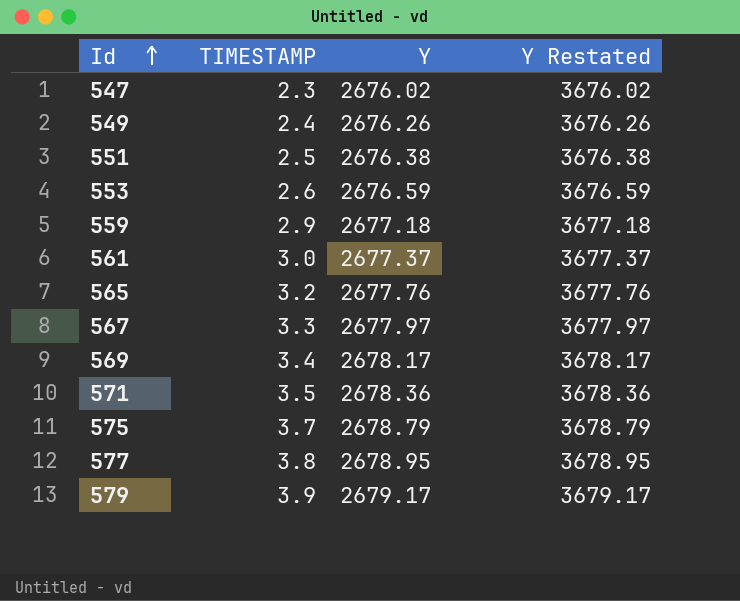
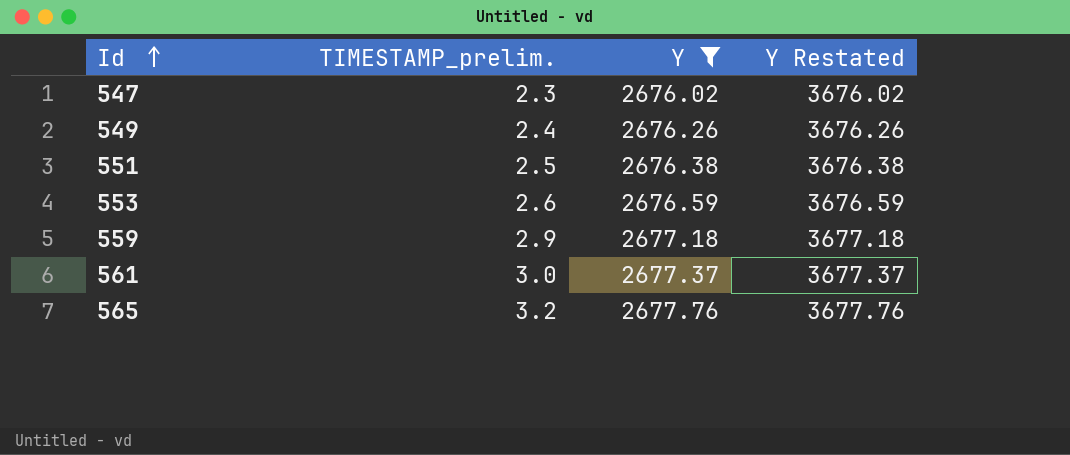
filter: none -> Y <= 2677.76
column name: TIMESTAMP -> TIMESTAMP_prelim.

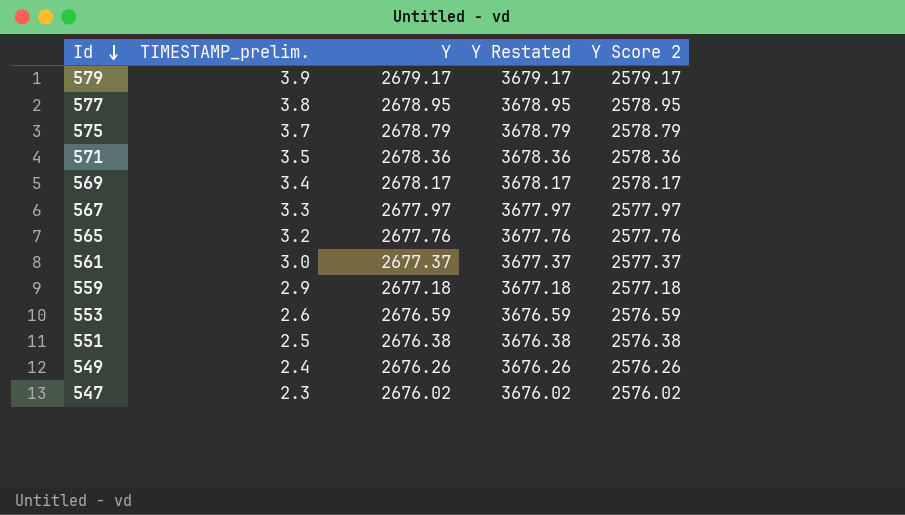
filter: Y <= 2677.76 -> none
row order: Id ascending -> Id descending
column Y Score 2 | formula: none -> [Y] - 100

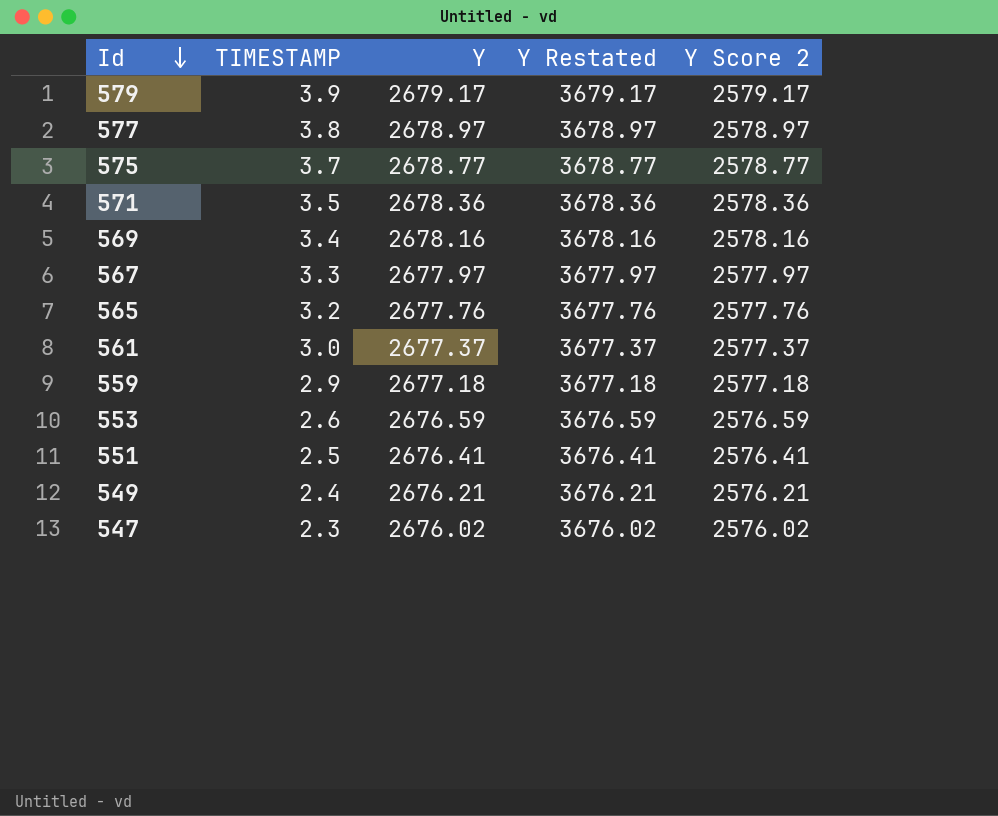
column name: TIMESTAMP_prelim. -> TIMESTAMP
577 | Y: 2678.95 -> 2678.97
577 | Y Restated: 3678.95 -> 3678.97
577 | Y Score 2: 2578.95 -> 2578.97
575 | Y: 2678.79 -> 2678.77
575 | Y Restated: 3678.79 -> 3678.77
575 | Y Score 2: 2578.79 -> 2578.77
569 | Y: 2678.17 -> 2678.16
569 | Y Restated: 3678.17 -> 3678.16
569 | Y Score 2: 2578.17 -> 2578.16
551 | Y: 2676.38 -> 2676.41
551 | Y Restated: 3676.38 -> 3676.41
551 | Y Score 2: 2576.38 -> 2576.41
549 | Y: 2676.26 -> 2676.21
549 | Y Restated: 3676.26 -> 3676.21
549 | Y Score 2: 2576.26 -> 2576.21

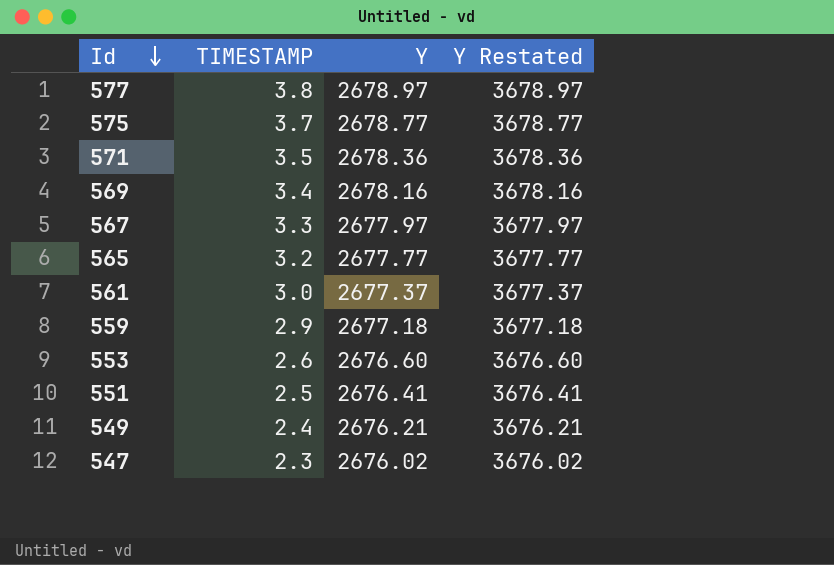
column Y Score 2 | formula: [Y] - 100 -> none
row 579: 3.9 | 2679.17 | 3679.17 | 2579.17 -> none
565 | Y: 2677.76 -> 2677.77
565 | Y Restated: 3677.76 -> 3677.77
553 | Y: 2676.59 -> 2676.60
553 | Y Restated: 3676.59 -> 3676.60

